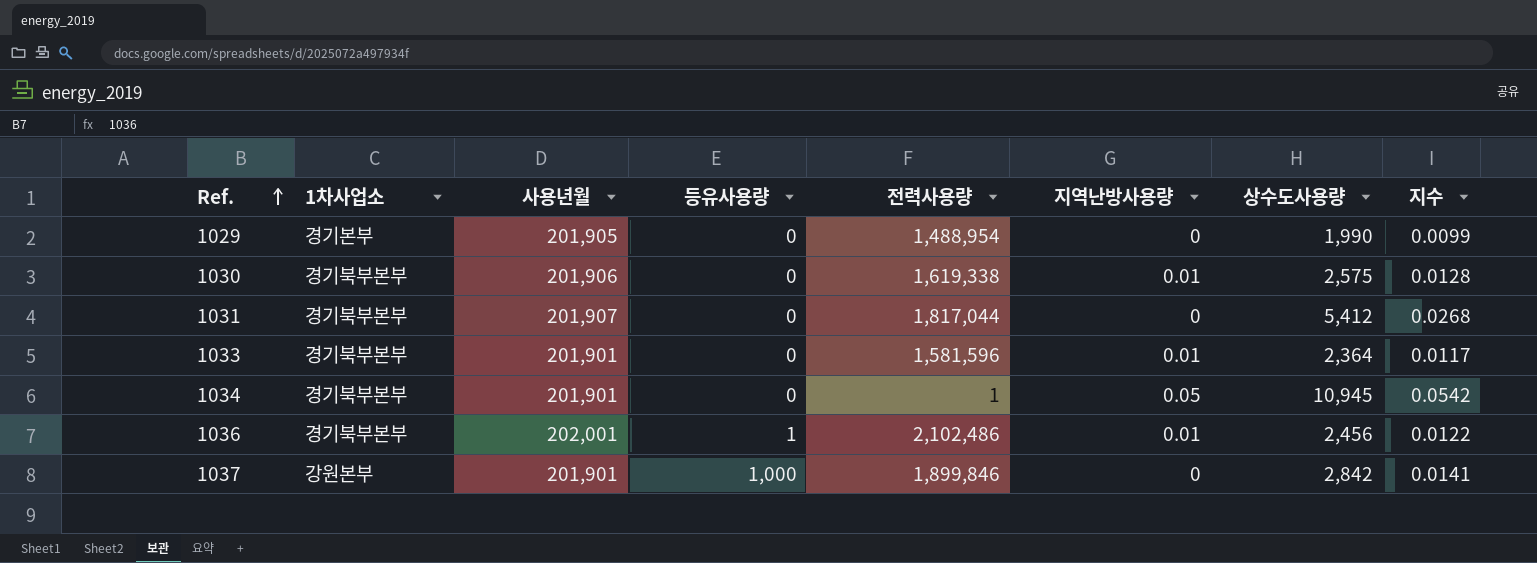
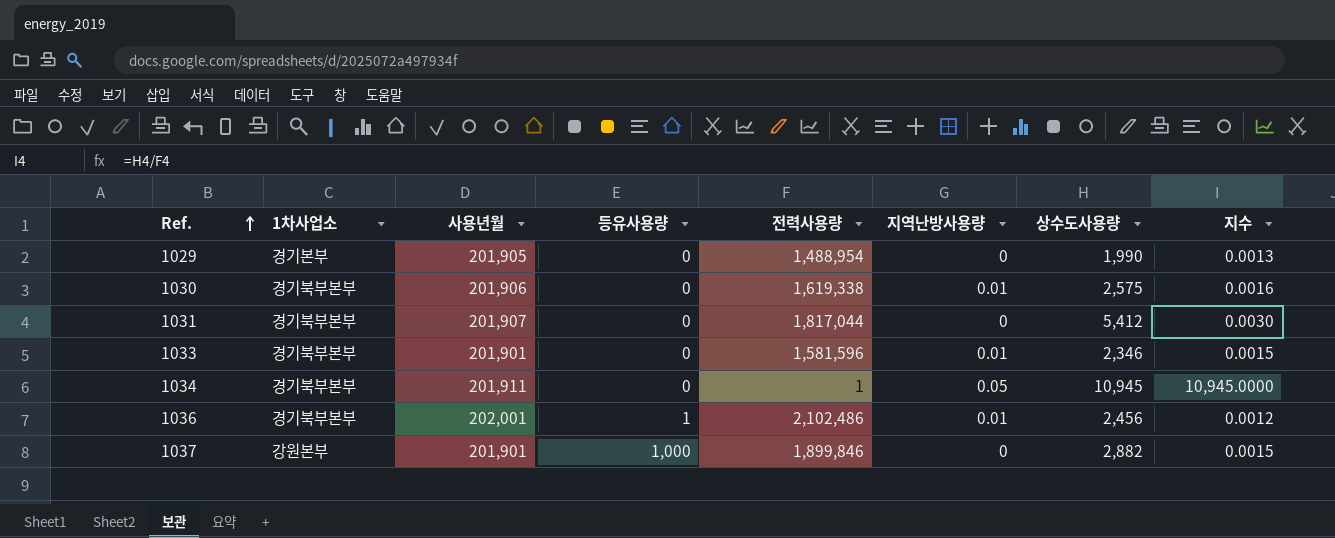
column 지수 | formula: [상수도사용량] / [사용년월] -> [상수도사용량] / [전력사용량]
1033 | 상수도사용량: 2,364 -> 2,346
1034 | 사용년월: 201,901 -> 201,911
1037 | 상수도사용량: 2,842 -> 2,882

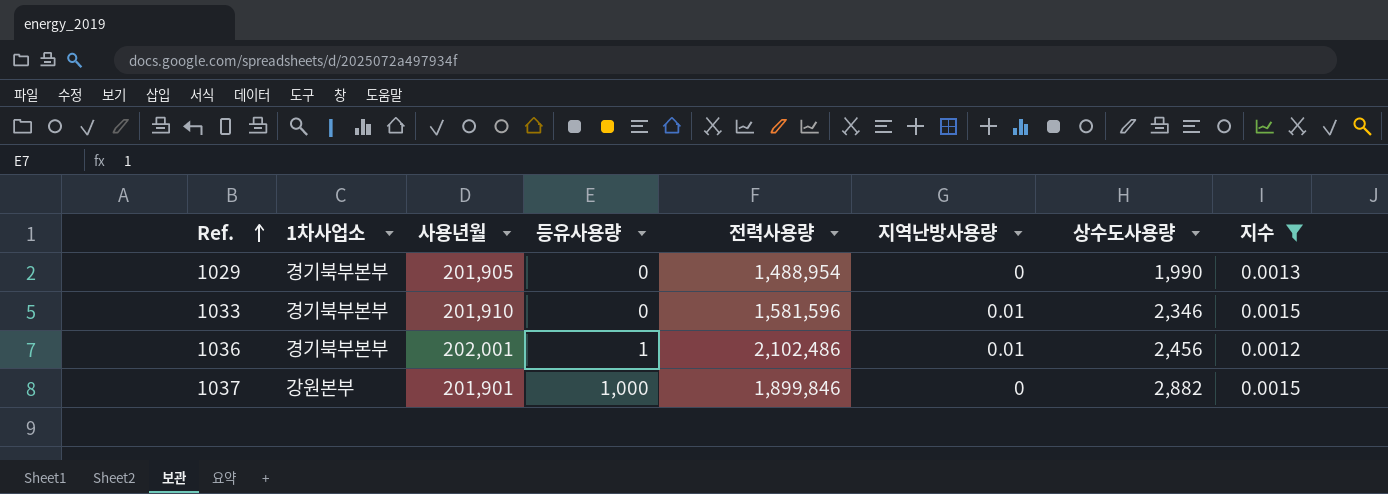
filter: none -> 지수 <= 0.0015
1029 | 1차사업소: 경기본부 -> 경기북부본부
1033 | 사용년월: 201,901 -> 201,910

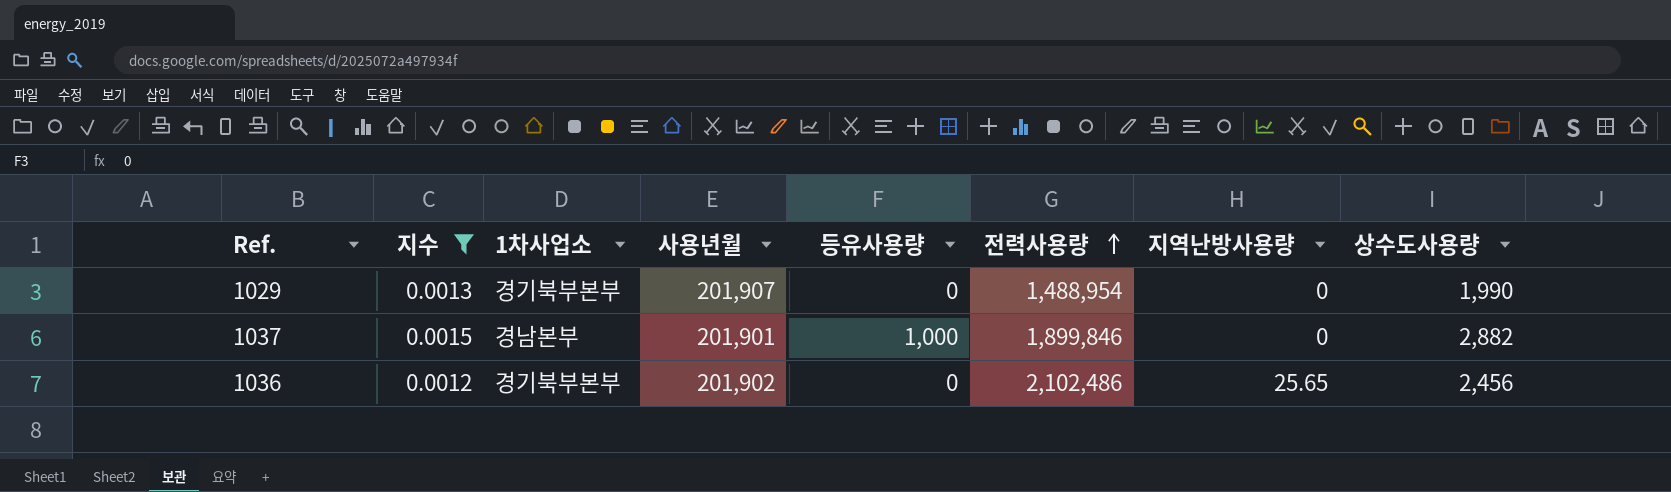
row order: Ref. ascending -> 전력사용량 ascending
column 지수 | position: 8 -> 2
row 1033: 경기북부본부 | 201,910 | 0 | 1,581,596 | 0.01 | 2,346 | 0.0015 -> none
1029 | 사용년월: 201,905 -> 201,907
1037 | 1차사업소: 강원본부 -> 경남본부
1036 | 사용년월: 202,001 -> 201,902
1036 | 등유사용량: 1 -> 0
1036 | 지역난방사용량: 0.01 -> 25.65

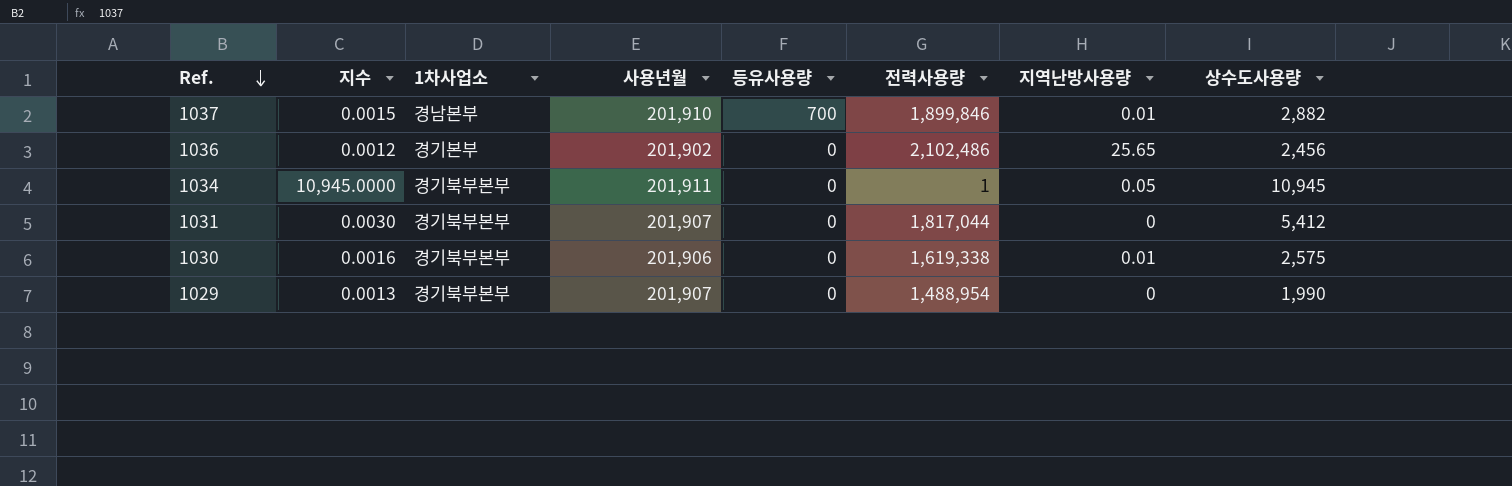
filter: 지수 <= 0.0015 -> none
row order: 전력사용량 ascending -> Ref. descending
1037 | 사용년월: 201,901 -> 201,910
1037 | 등유사용량: 1,000 -> 700
1037 | 지역난방사용량: 0 -> 0.01
1036 | 1차사업소: 경기북부본부 -> 경기본부

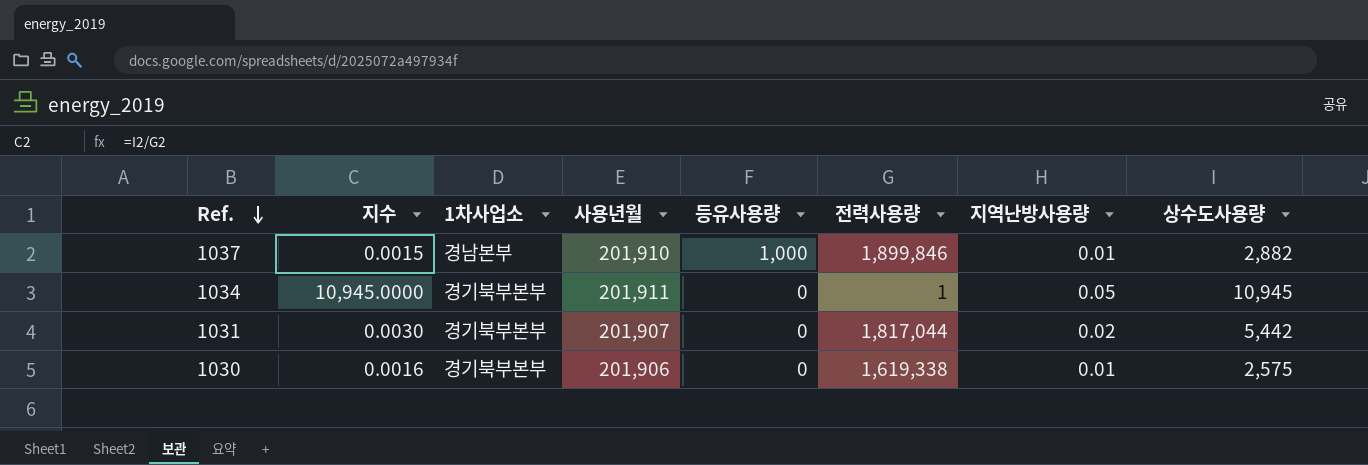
row 1036: 0.0012 | 경기본부 | 201,902 | 0 | 2,102,486 | 25.65 | 2,456 -> none
row 1029: 0.0013 | 경기북부본부 | 201,907 | 0 | 1,488,954 | 0 | 1,990 -> none
1037 | 등유사용량: 700 -> 1,000
1031 | 지역난방사용량: 0 -> 0.02
1031 | 상수도사용량: 5,412 -> 5,442

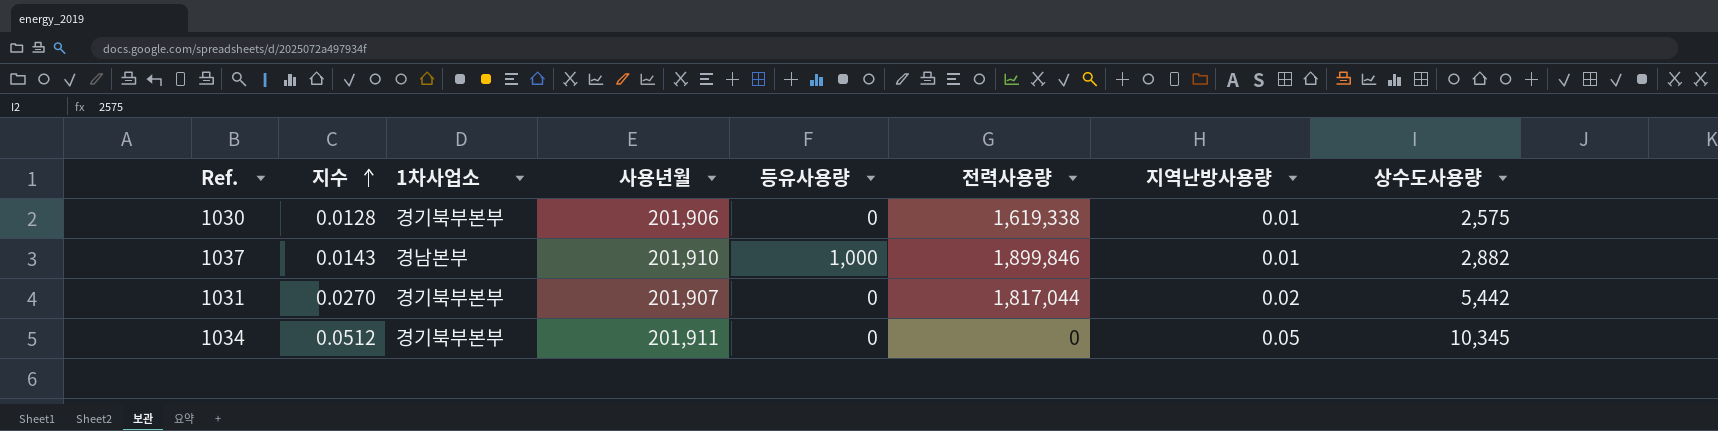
row order: Ref. descending -> 지수 ascending
column 지수 | formula: [상수도사용량] / [전력사용량] -> [상수도사용량] / [사용년월]
1034 | 전력사용량: 1 -> 0
1034 | 상수도사용량: 10,945 -> 10,345

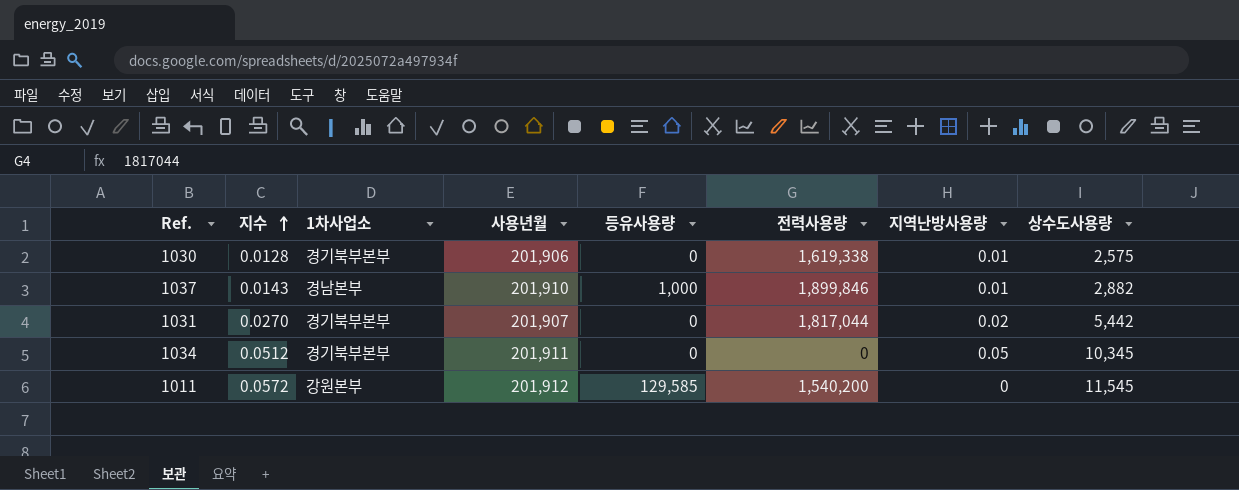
row 1011: none -> 0.0572 | 강원본부 | 201,912 | 129,585 | 1,540,200 | 0 | 11,545

